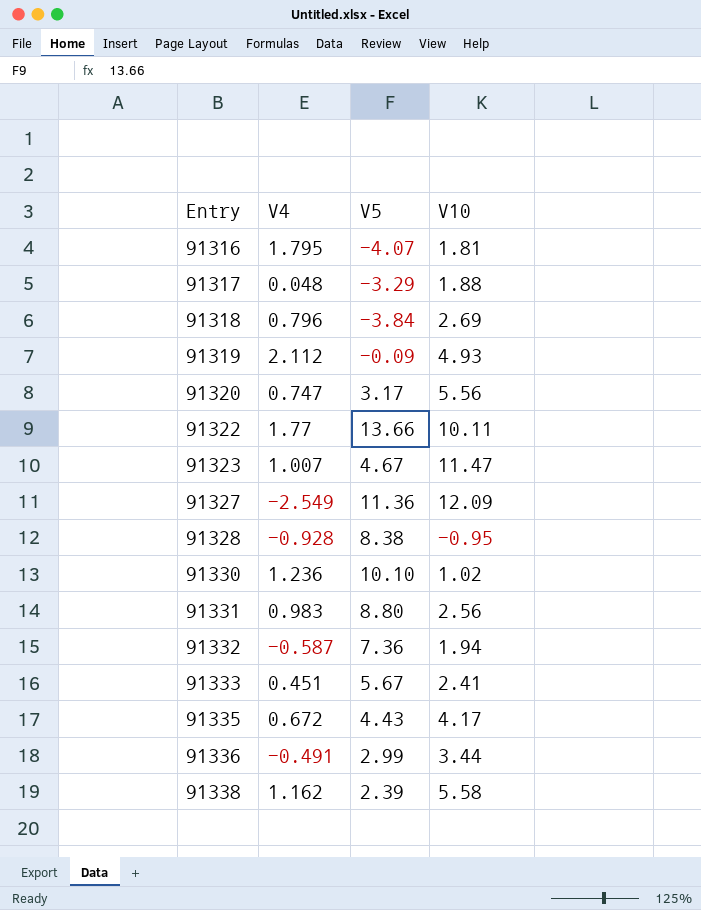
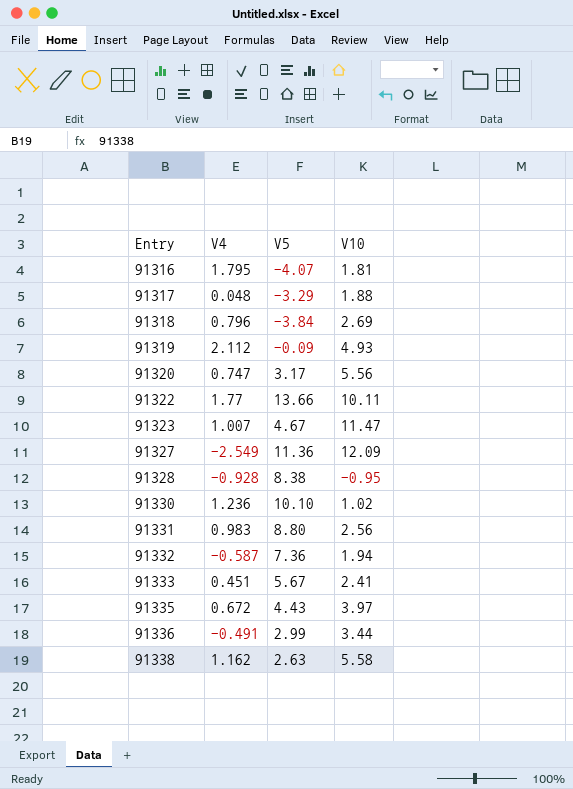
91335 | V10: 4.17 -> 3.97
91338 | V5: 2.39 -> 2.63

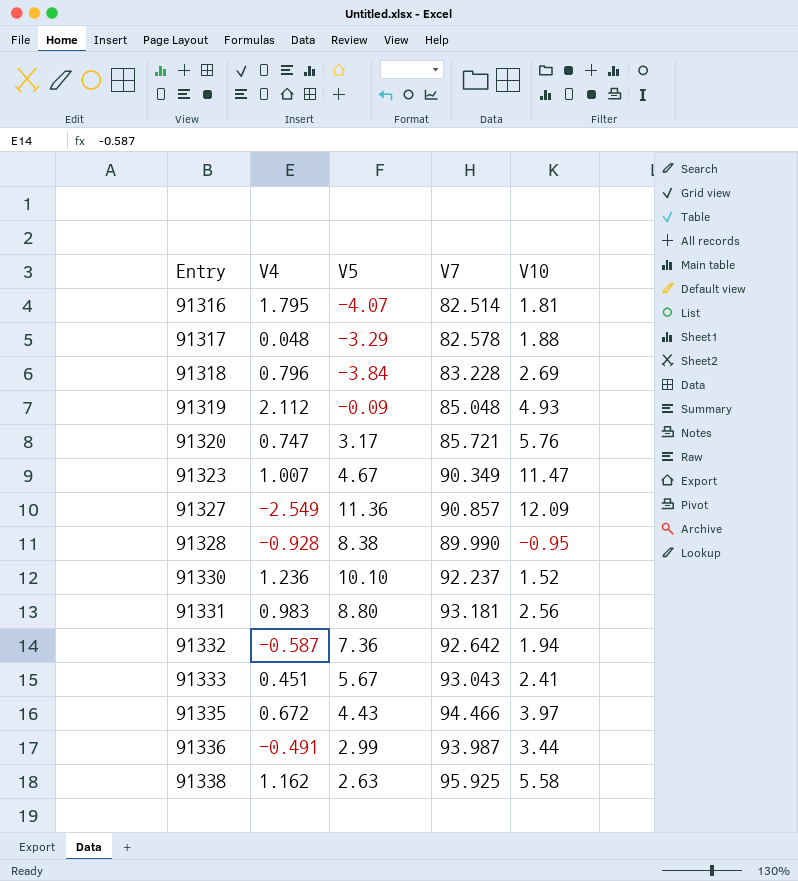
column V7 | position: none -> 4
row 91322: 1.77 | 13.66 | 10.11 -> none
91320 | V10: 5.56 -> 5.76
91330 | V10: 1.02 -> 1.52

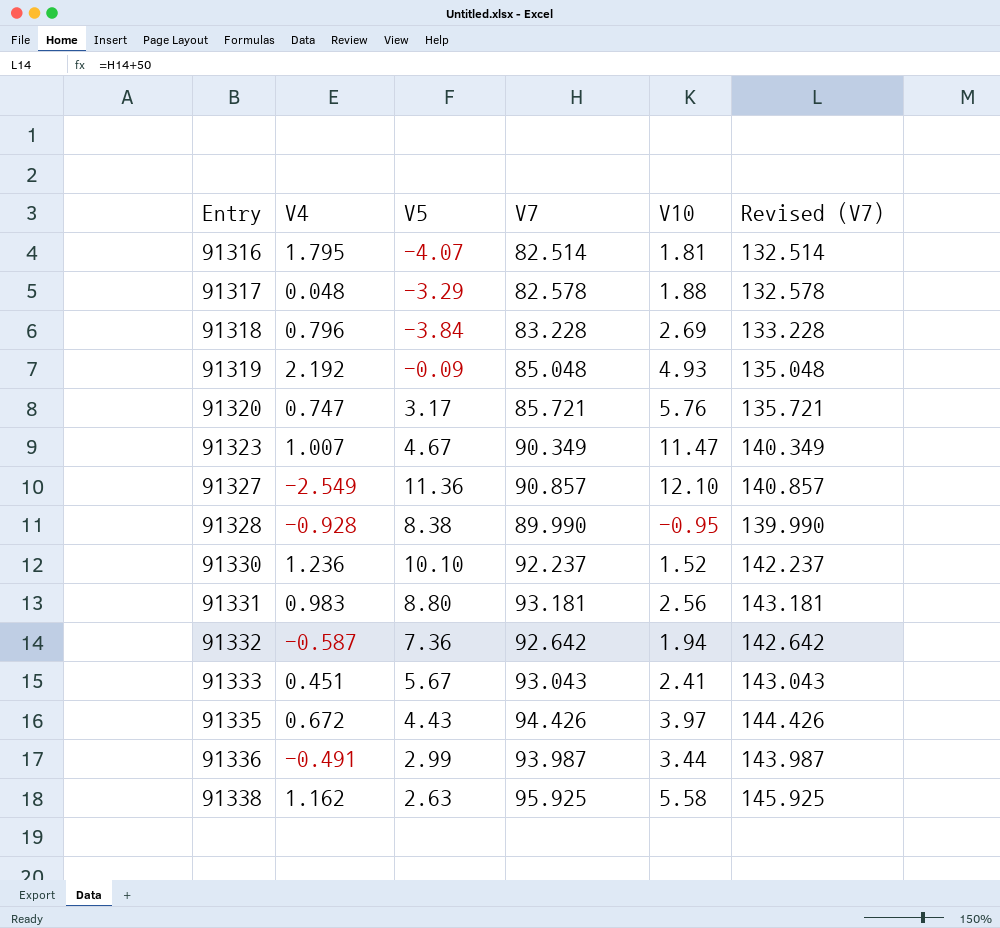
column Revised (V7) | formula: none -> [V7] + 50
91319 | V4: 2.112 -> 2.192
91327 | V10: 12.09 -> 12.10
91335 | V7: 94.466 -> 94.426

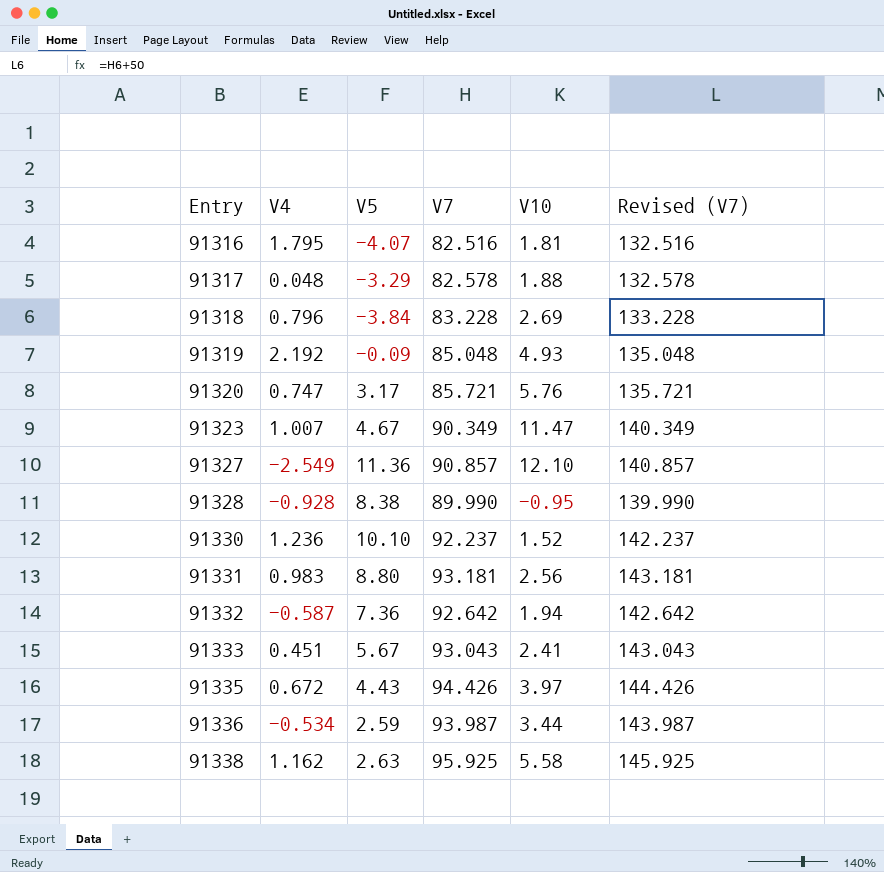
91316 | V7: 82.514 -> 82.516
91316 | Revised (V7): 132.514 -> 132.516
91336 | V4: -0.491 -> -0.534
91336 | V5: 2.99 -> 2.59

